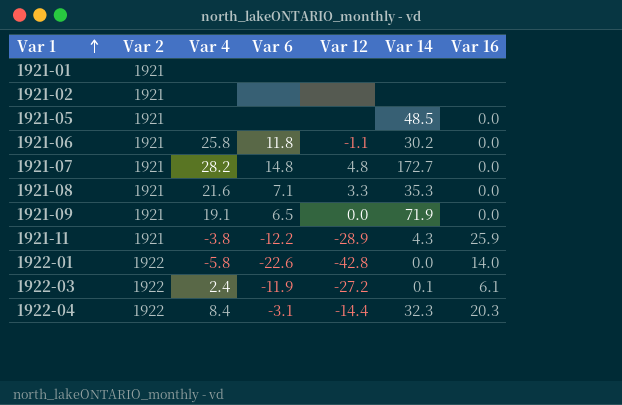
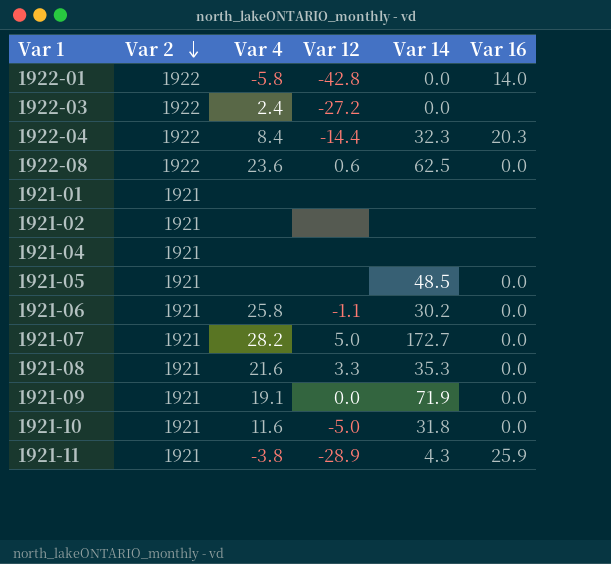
row order: Var 1 ascending -> Var 2 descending
column Var 6 | position: 4 -> none
1922-03 | Var 14: 0.1 -> 0.0
1922-03 | Var 16: 6.1 -> none
row 1922-08: none -> 1922 | 23.6 | 0.6 | 62.5 | 0.0
row 1921-04: none -> 1921 | none | none | none | none
1921-07 | Var 12: 4.8 -> 5.0
row 1921-10: none -> 1921 | 11.6 | -5.0 | 31.8 | 0.0

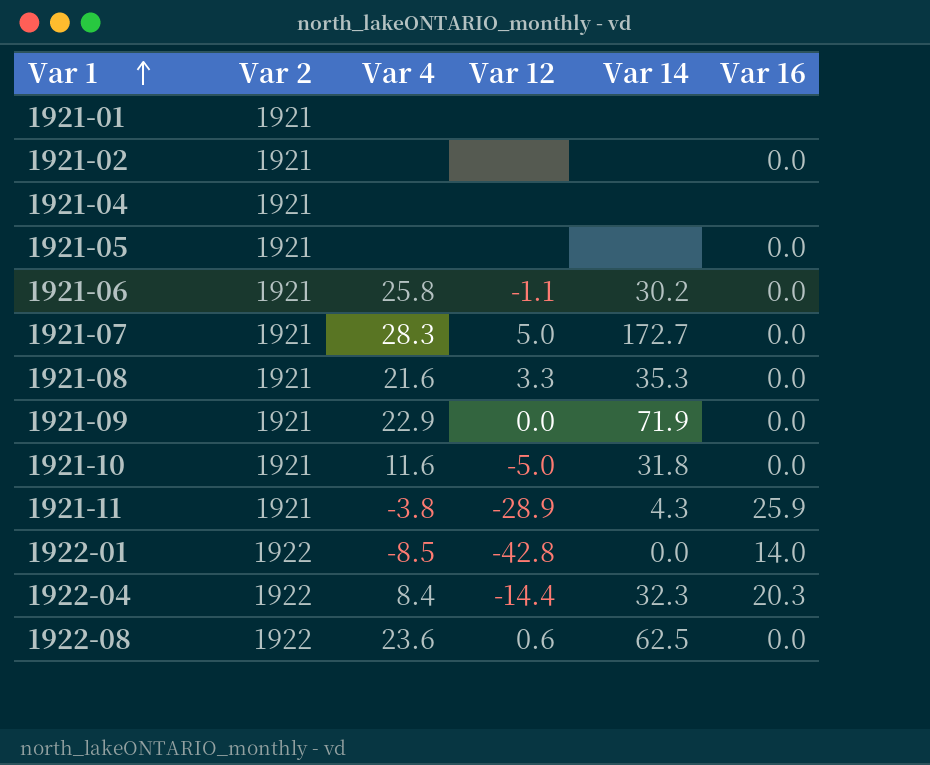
row order: Var 2 descending -> Var 1 ascending
row 1922-03: 1922 | 2.4 | -27.2 | 0.0 | none -> none
1921-02 | Var 16: none -> 0.0
1921-05 | Var 14: 48.5 -> none
1921-07 | Var 4: 28.2 -> 28.3
1921-09 | Var 4: 19.1 -> 22.9
1922-01 | Var 4: -5.8 -> -8.5

